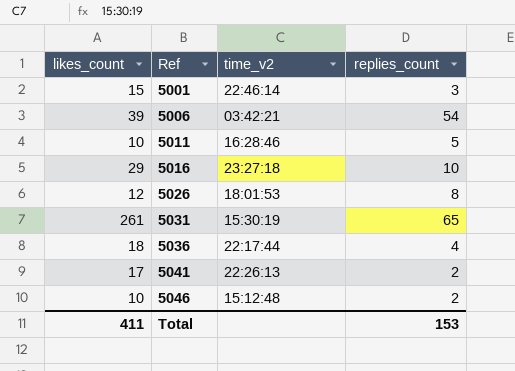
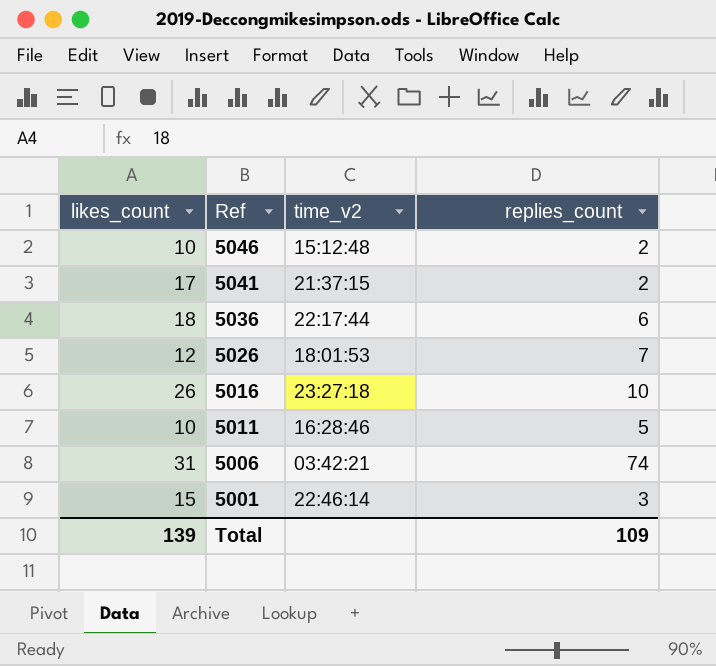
row order: Ref ascending -> Ref descending
row 5031: 261 | 15:30:19 | 65 -> none
5041 | time_v2: 22:26:13 -> 21:37:15
5036 | replies_count: 4 -> 6
5026 | replies_count: 8 -> 7
5016 | likes_count: 29 -> 26
5006 | likes_count: 39 -> 31
5006 | replies_count: 54 -> 74
Total | likes_count: 411 -> 139
Total | replies_count: 153 -> 109

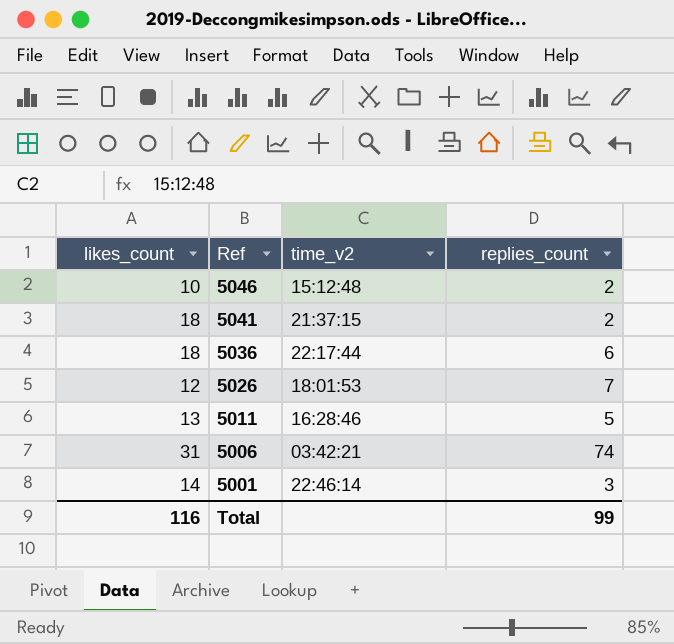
row 5016: 26 | 23:27:18 | 10 -> none
5041 | likes_count: 17 -> 18
5011 | likes_count: 10 -> 13
5001 | likes_count: 15 -> 14
Total | likes_count: 139 -> 116
Total | replies_count: 109 -> 99

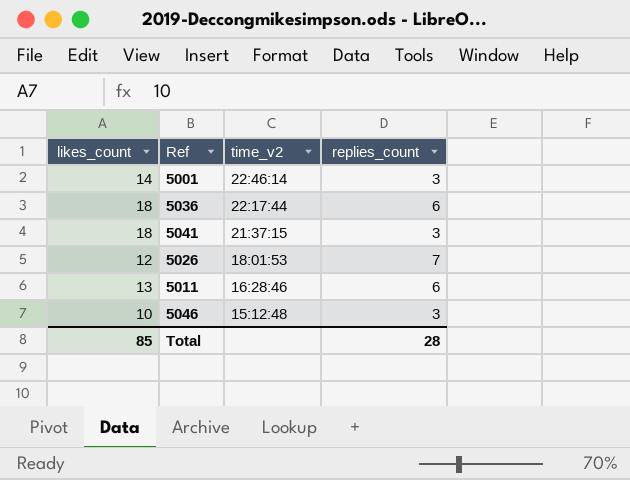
row order: Ref descending -> time_v2 descending
row 5006: 31 | 03:42:21 | 74 -> none
5041 | replies_count: 2 -> 3
5011 | replies_count: 5 -> 6
5046 | replies_count: 2 -> 3
Total | likes_count: 116 -> 85
Total | replies_count: 99 -> 28

